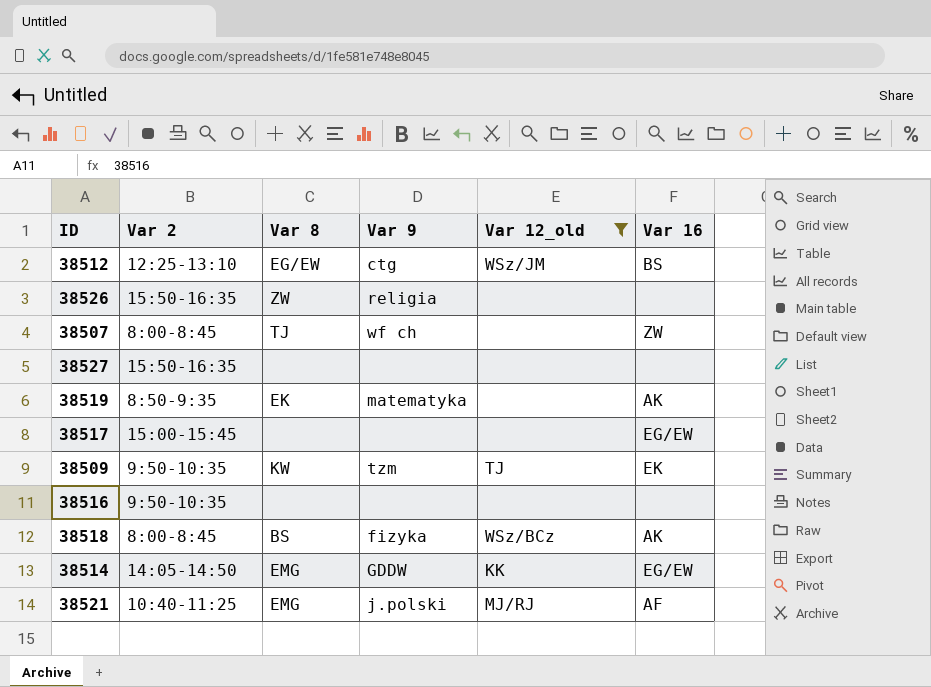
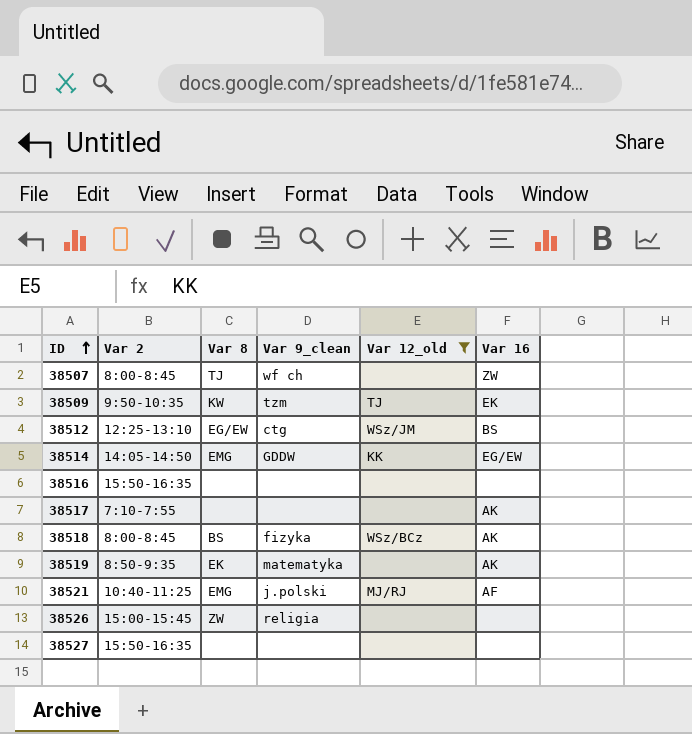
row order: none -> ID ascending
column name: Var 9 -> Var 9_clean
38516 | Var 2: 9:50-10:35 -> 15:50-16:35
38517 | Var 2: 15:00-15:45 -> 7:10-7:55
38517 | Var 16: EG/EW -> AK
38526 | Var 2: 15:50-16:35 -> 15:00-15:45

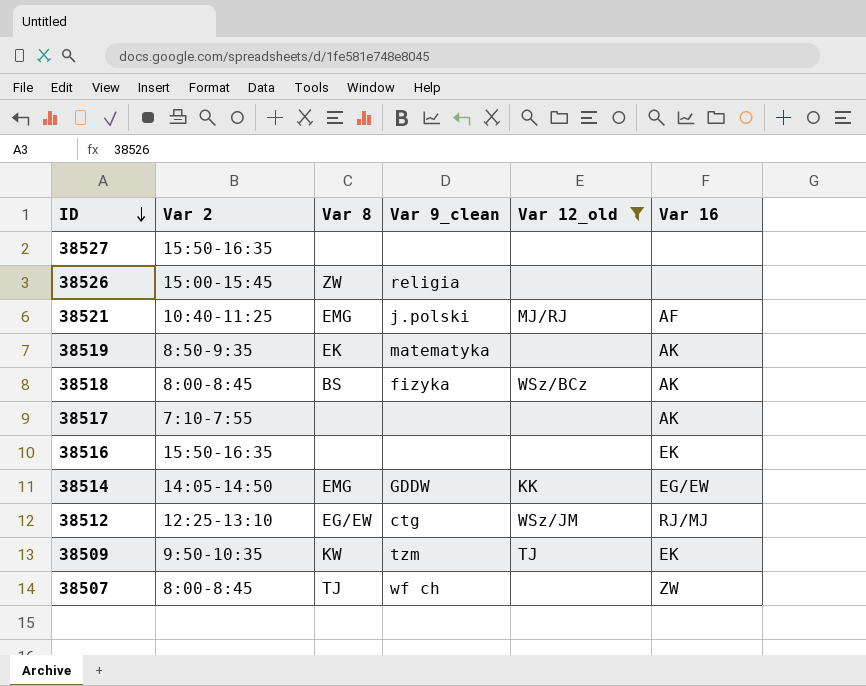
row order: ID ascending -> ID descending
38516 | Var 16: none -> EK
38512 | Var 16: BS -> RJ/MJ

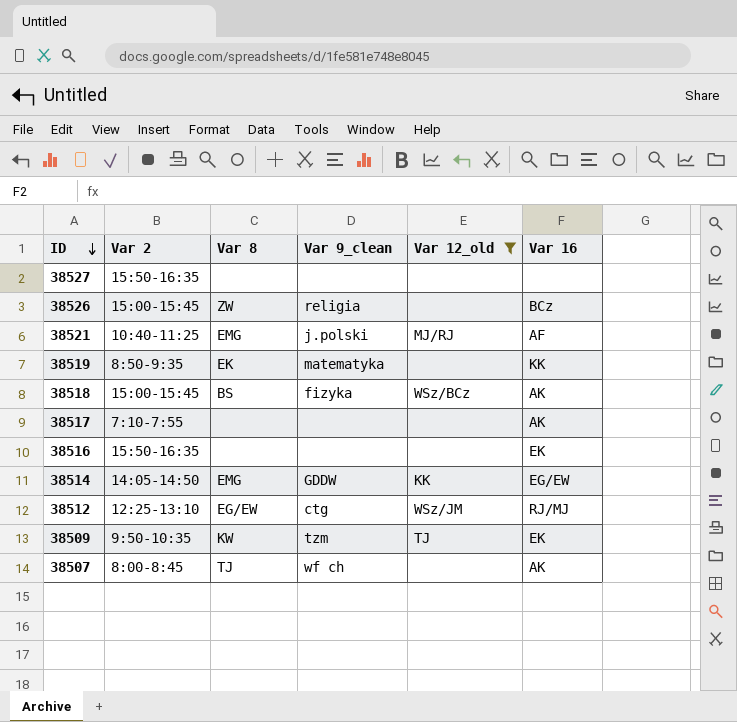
38526 | Var 16: none -> BCz
38519 | Var 16: AK -> KK
38518 | Var 2: 8:00-8:45 -> 15:00-15:45
38507 | Var 16: ZW -> AK

